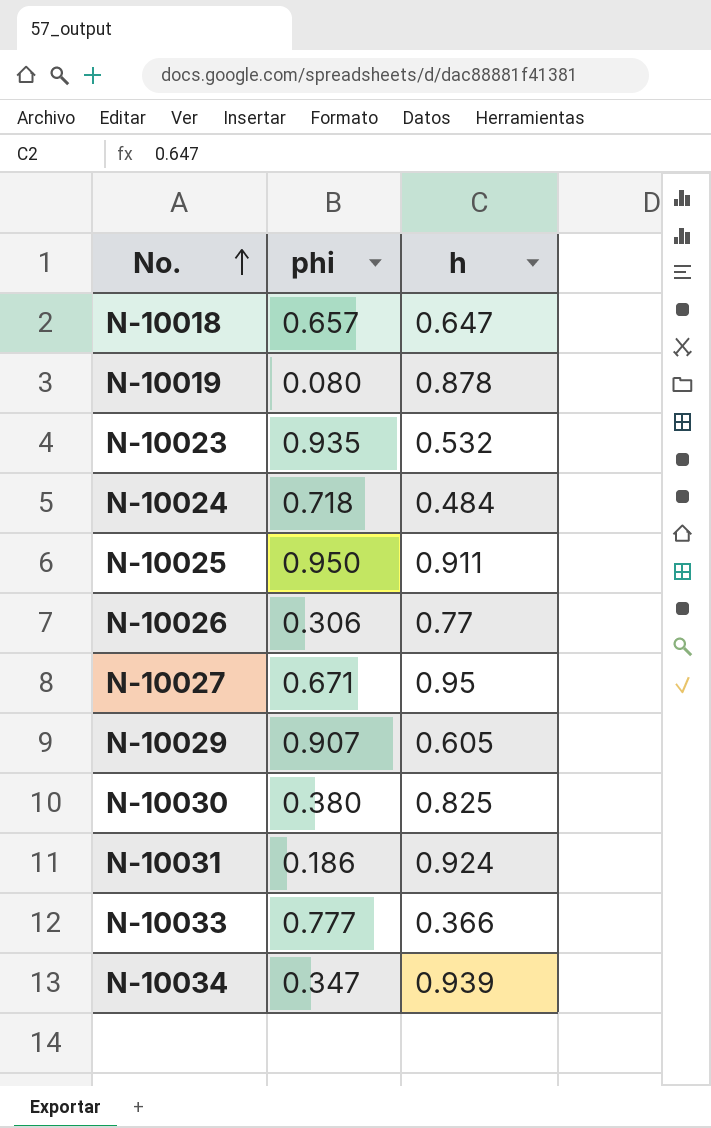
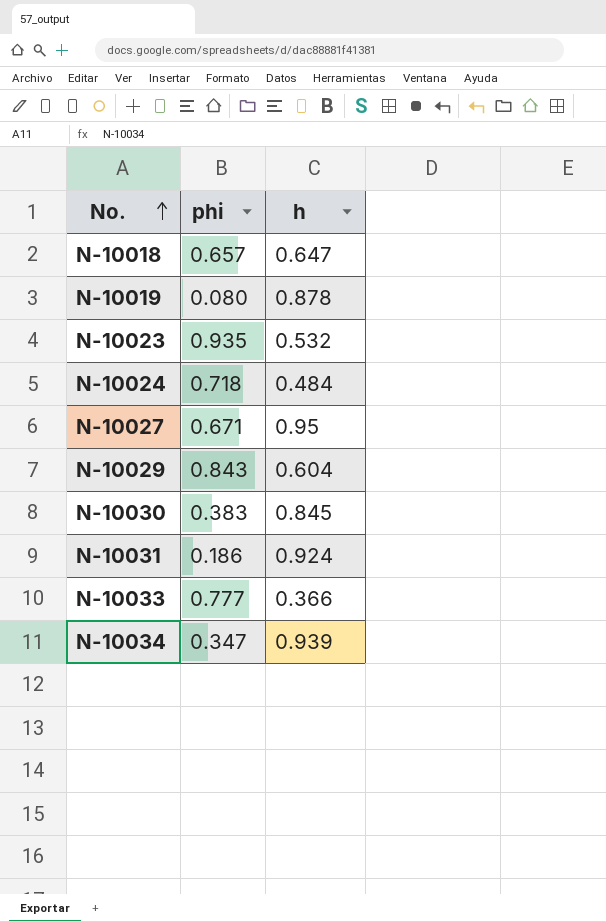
row N-10025: 0.950 | 0.911 -> none
row N-10026: 0.306 | 0.77 -> none
N-10029 | phi: 0.907 -> 0.843
N-10029 | h: 0.605 -> 0.604
N-10030 | phi: 0.380 -> 0.383
N-10030 | h: 0.825 -> 0.845

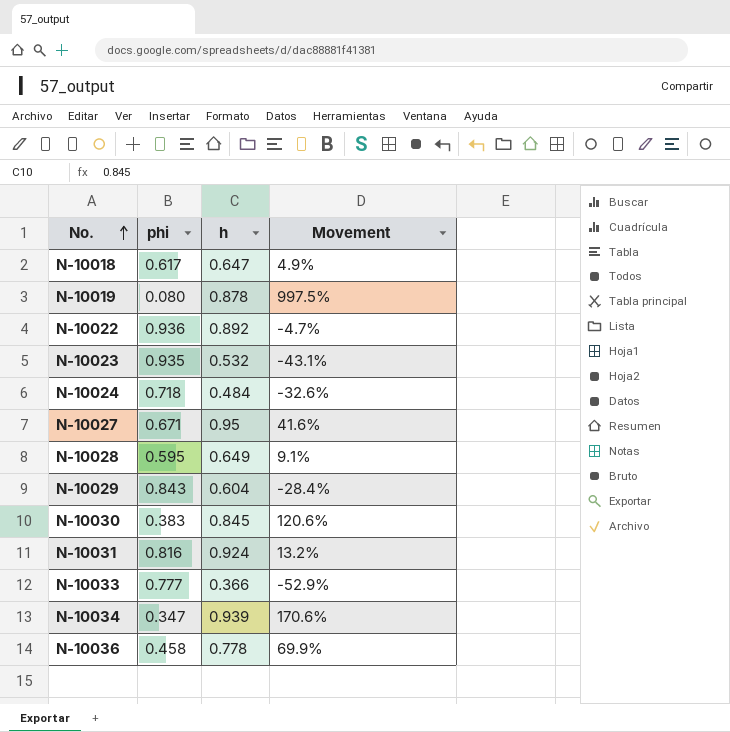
column Movement | formula: none -> ([h] - [phi]) / [phi]
N-10018 | phi: 0.657 -> 0.617
row N-10022: none -> 0.936 | 0.892 | -4.7%
row N-10028: none -> 0.595 | 0.649 | 9.1%
N-10031 | phi: 0.186 -> 0.816
row N-10036: none -> 0.458 | 0.778 | 69.9%

